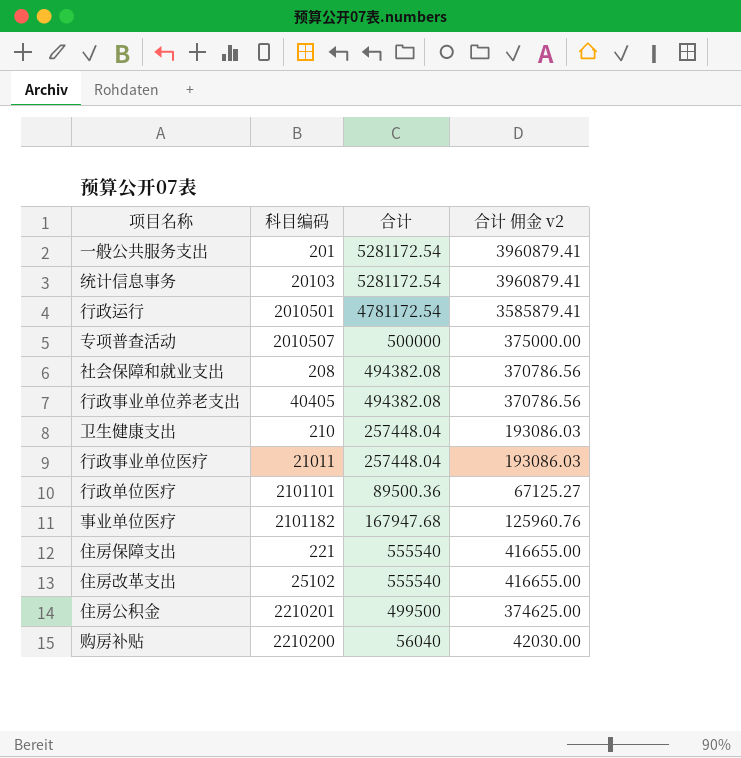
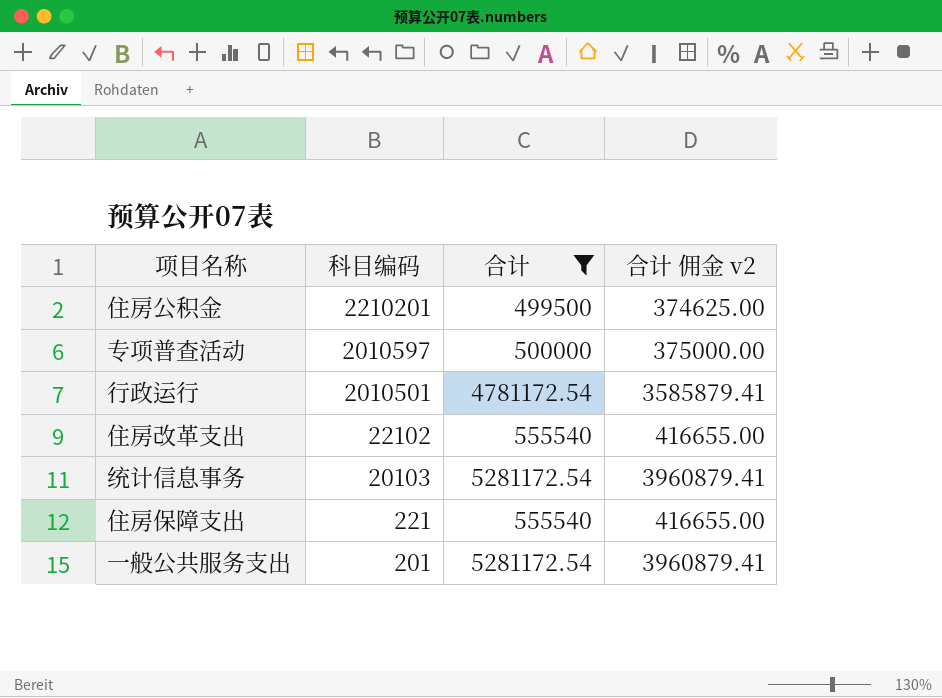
filter: none -> 合计 >= 499500
row order: none -> 科目编码 descending
专项普查活动 | 科目编码: 2010507 -> 2010597
住房改革支出 | 科目编码: 25102 -> 22102

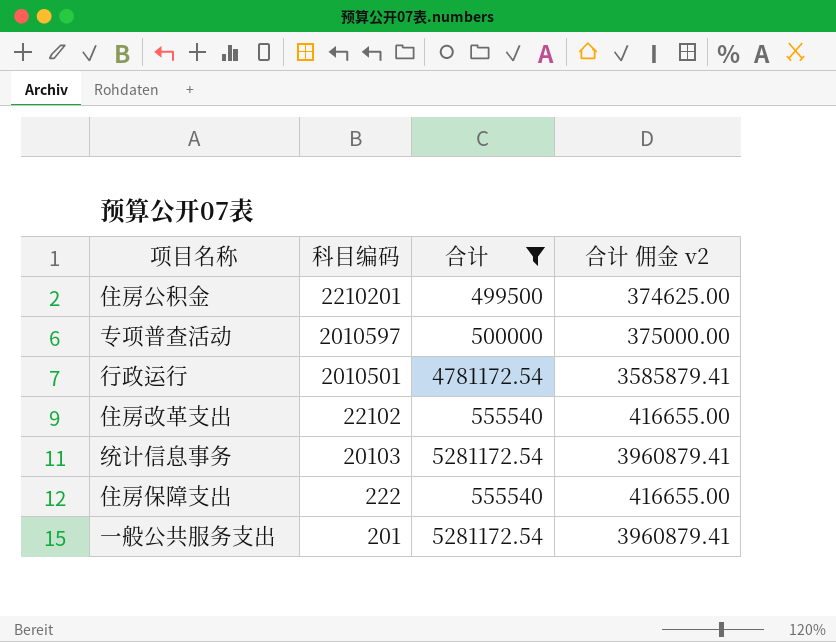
住房保障支出 | 科目编码: 221 -> 222

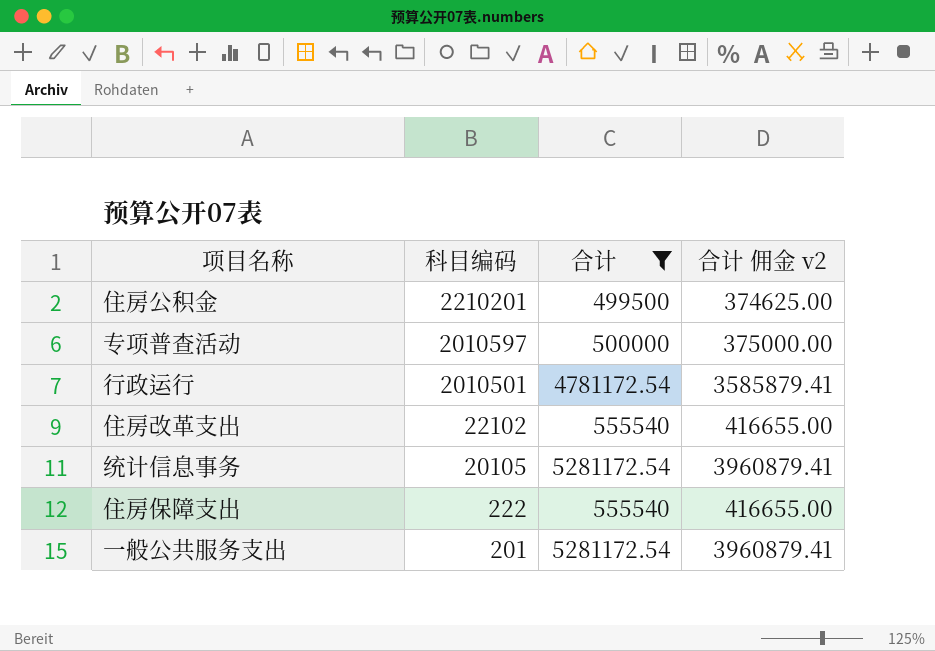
统计信息事务 | 科目编码: 20103 -> 20105

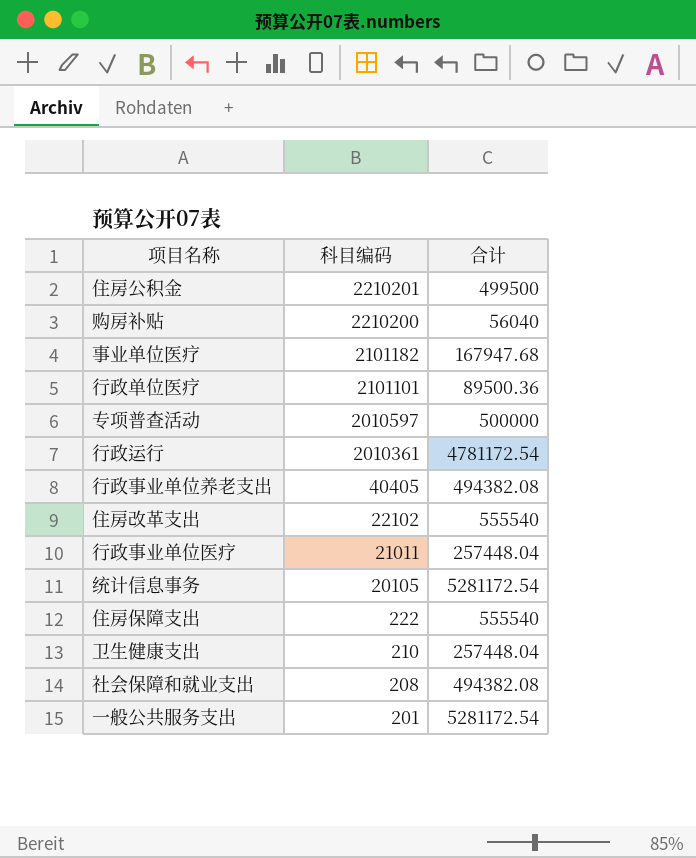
filter: 合计 >= 499500 -> none
column 合计 佣金 v2 | formula: [合计] * 0.75 -> none
行政运行 | 科目编码: 2010501 -> 2010361

